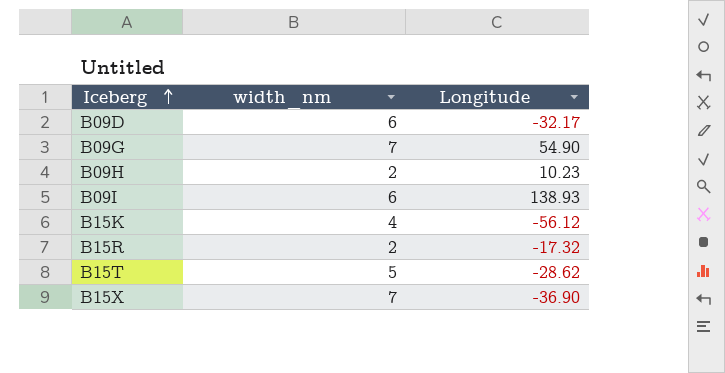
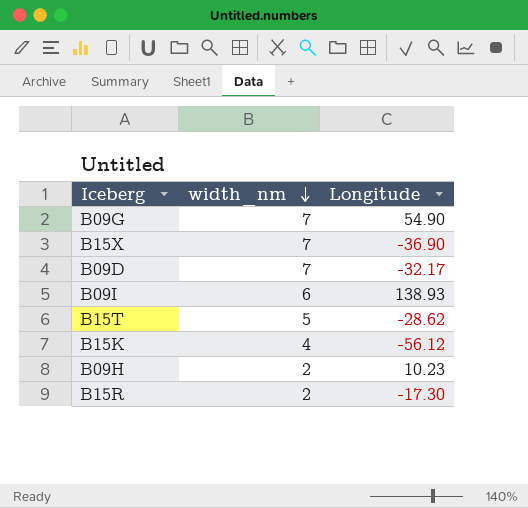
row order: Iceberg ascending -> width_nm descending
B09D | width_nm: 6 -> 7
B15R | Longitude: -17.32 -> -17.30

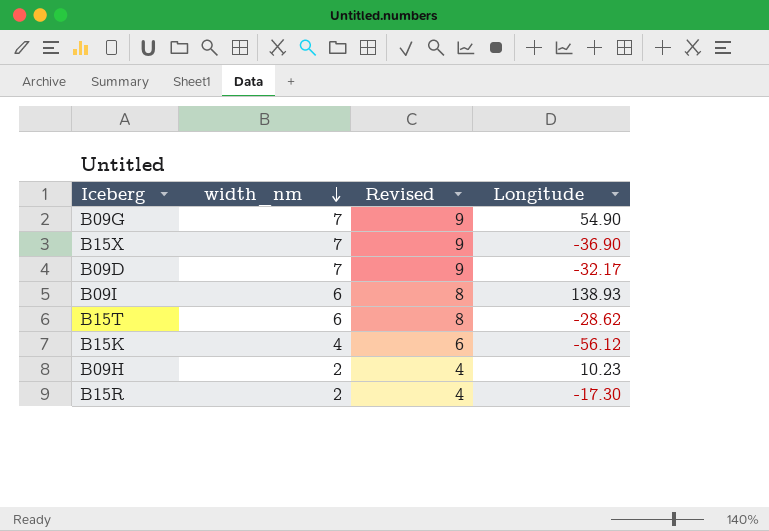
column Revised | formula: none -> [width_nm] + 2
B15T | width_nm: 5 -> 6

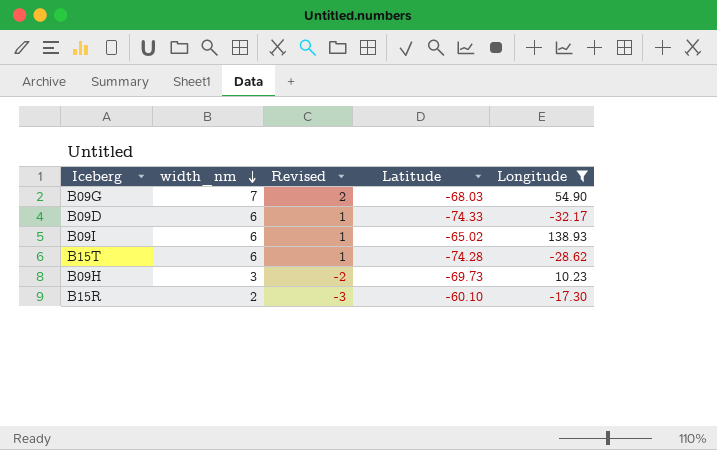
filter: none -> Longitude >= -32.17
column Revised | formula: [width_nm] + 2 -> [width_nm] - 5
column Latitude | position: none -> 4
B09D | width_nm: 7 -> 6
B09H | width_nm: 2 -> 3

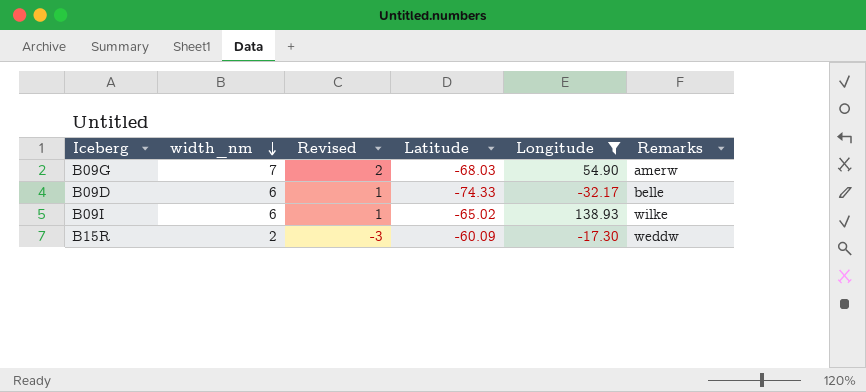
column Remarks | position: none -> 6
row B15T: 6 | 1 | -74.28 | -28.62 -> none
row B09H: 3 | -2 | -69.73 | 10.23 -> none
B15R | Latitude: -60.10 -> -60.09

